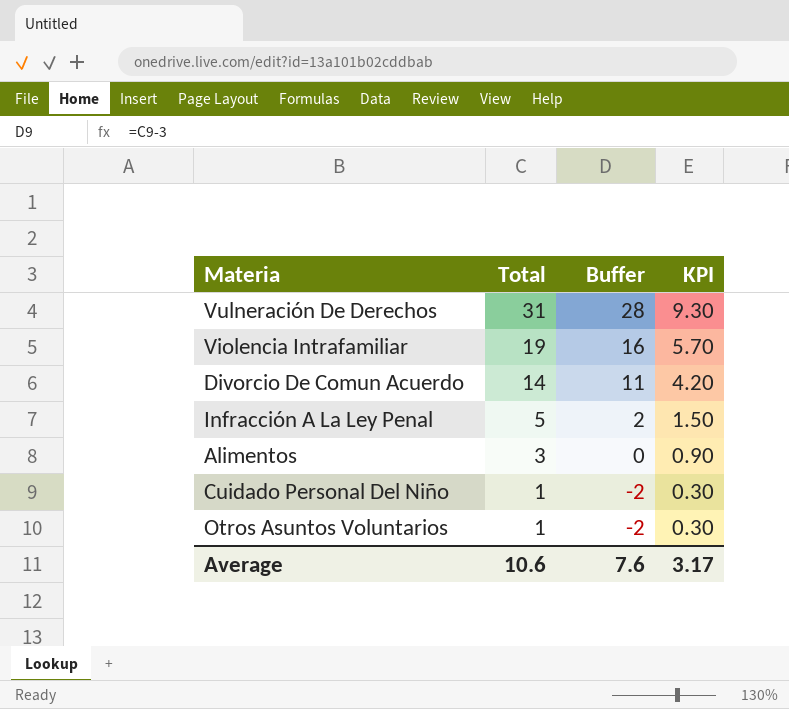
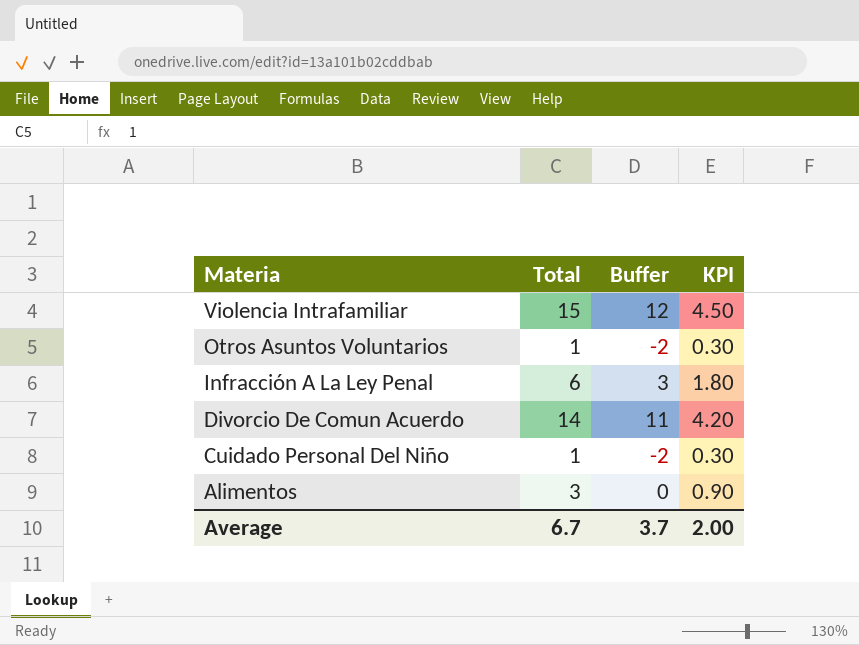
row order: Total descending -> Materia descending
row Vulneración De Derechos: 31 | 28 | 9.30 -> none
Violencia Intrafamiliar | Total: 19 -> 15
Violencia Intrafamiliar | Buffer: 16 -> 12
Violencia Intrafamiliar | KPI: 5.70 -> 4.50
Infracción A La Ley Penal | Total: 5 -> 6
Infracción A La Ley Penal | Buffer: 2 -> 3
Infracción A La Ley Penal | KPI: 1.50 -> 1.80
Average | Total: 10.6 -> 6.7
Average | Buffer: 7.6 -> 3.7
Average | KPI: 3.17 -> 2.00

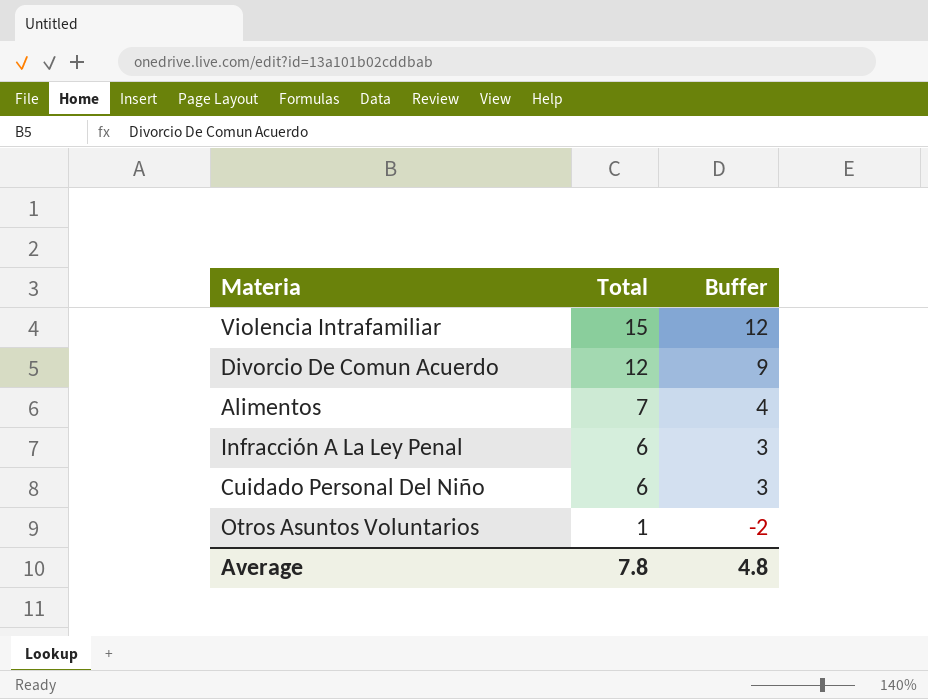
row order: Materia descending -> Total descending
column KPI | formula: [Total] * 0.3 -> none
Divorcio De Comun Acuerdo | Total: 14 -> 12
Divorcio De Comun Acuerdo | Buffer: 11 -> 9
Alimentos | Total: 3 -> 7
Alimentos | Buffer: 0 -> 4
Cuidado Personal Del Niño | Total: 1 -> 6
Cuidado Personal Del Niño | Buffer: -2 -> 3
Average | Total: 6.7 -> 7.8
Average | Buffer: 3.7 -> 4.8

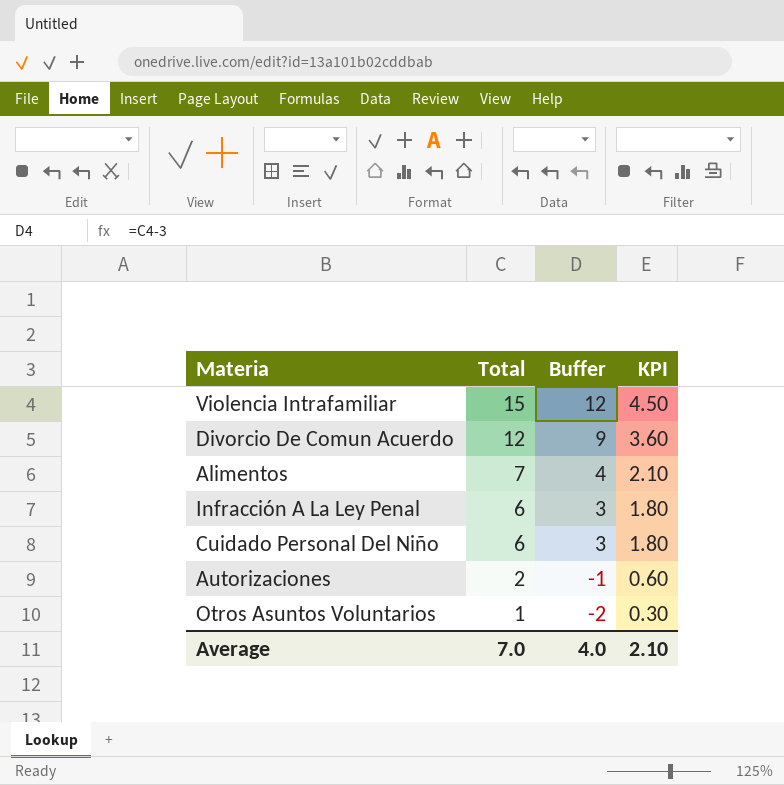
column KPI | formula: none -> [Total] * 0.3
row Autorizaciones: none -> 2 | -1 | 0.60
Average | Total: 7.8 -> 7.0
Average | Buffer: 4.8 -> 4.0

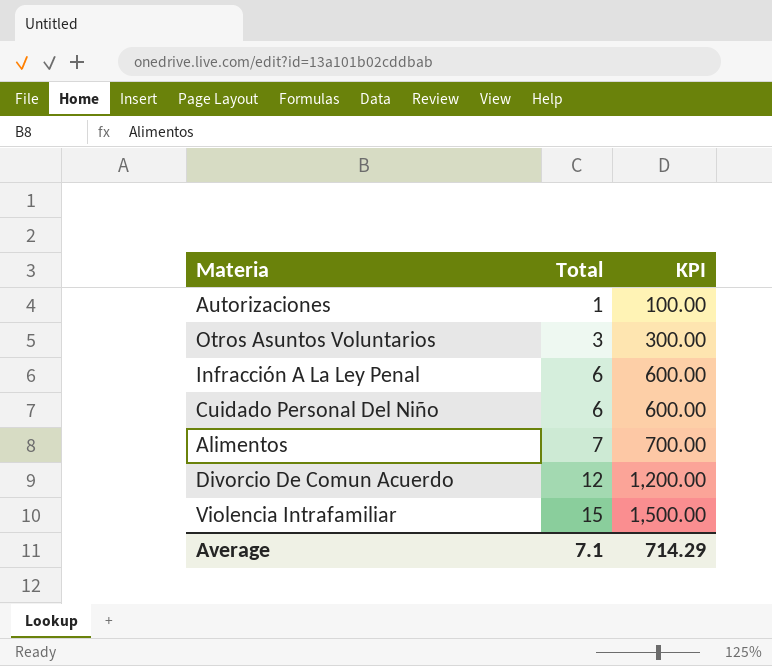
row order: Total descending -> Total ascending
column Buffer | formula: [Total] - 3 -> none
column KPI | formula: [Total] * 0.3 -> [Total] * 100
Autorizaciones | Total: 2 -> 1
Otros Asuntos Voluntarios | Total: 1 -> 3
Average | Total: 7.0 -> 7.1
Average | KPI: 2.10 -> 714.29

